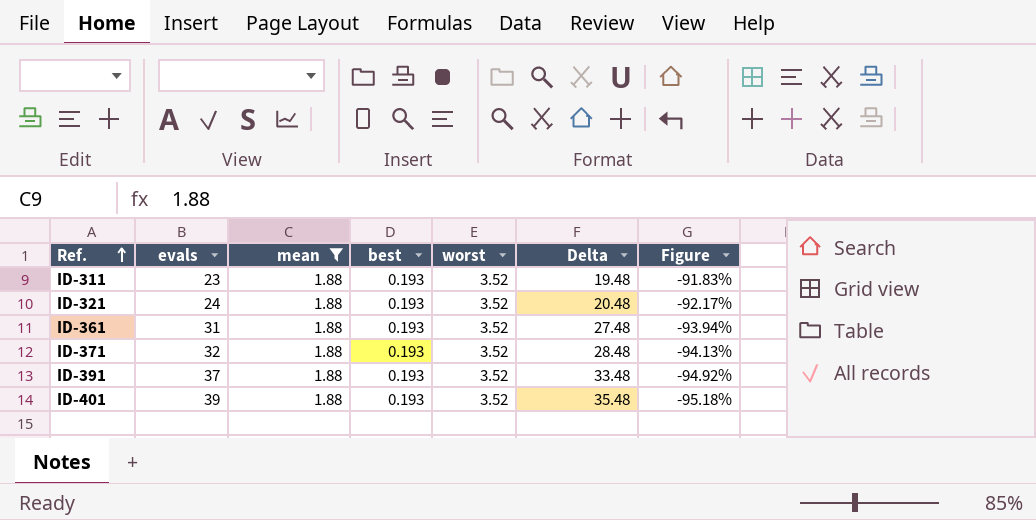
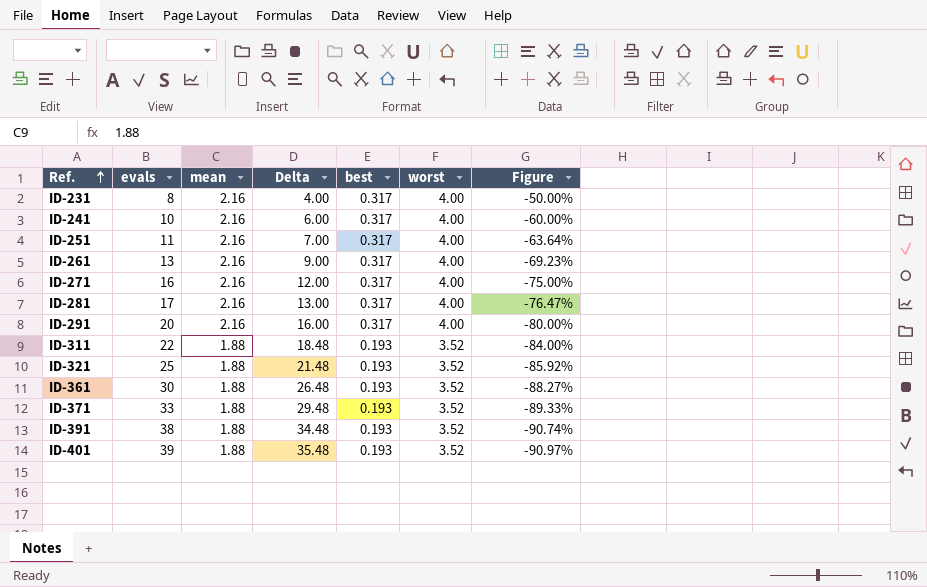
filter: mean = 1.88 -> none
column Delta | position: 6 -> 4
column Figure | formula: ([mean] - [evals]) / [evals] -> ([worst] - [evals]) / [evals]
ID-311 | evals: 23 -> 22
ID-311 | Delta: 19.48 -> 18.48
ID-321 | evals: 24 -> 25
ID-321 | Delta: 20.48 -> 21.48
ID-361 | evals: 31 -> 30
ID-361 | Delta: 27.48 -> 26.48
ID-371 | evals: 32 -> 33
ID-371 | Delta: 28.48 -> 29.48
ID-391 | evals: 37 -> 38
ID-391 | Delta: 33.48 -> 34.48

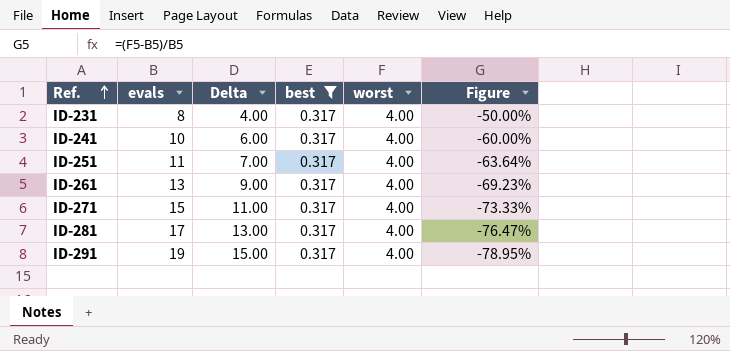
filter: none -> best = 0.317
column mean | position: 3 -> none
ID-271 | evals: 16 -> 15
ID-271 | Delta: 12.00 -> 11.00
ID-271 | Figure: -75.00% -> -73.33%
ID-291 | evals: 20 -> 19
ID-291 | Delta: 16.00 -> 15.00
ID-291 | Figure: -80.00% -> -78.95%

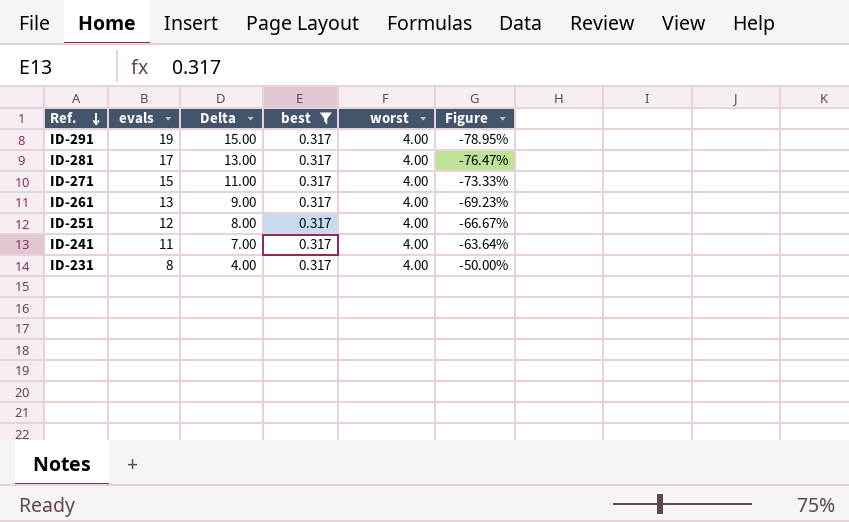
row order: Ref. ascending -> Ref. descending
ID-251 | evals: 11 -> 12
ID-251 | Delta: 7.00 -> 8.00
ID-251 | Figure: -63.64% -> -66.67%
ID-241 | evals: 10 -> 11
ID-241 | Delta: 6.00 -> 7.00
ID-241 | Figure: -60.00% -> -63.64%

